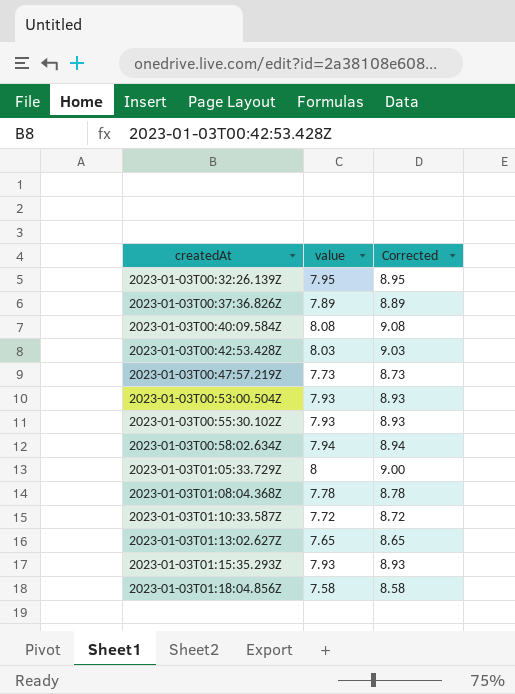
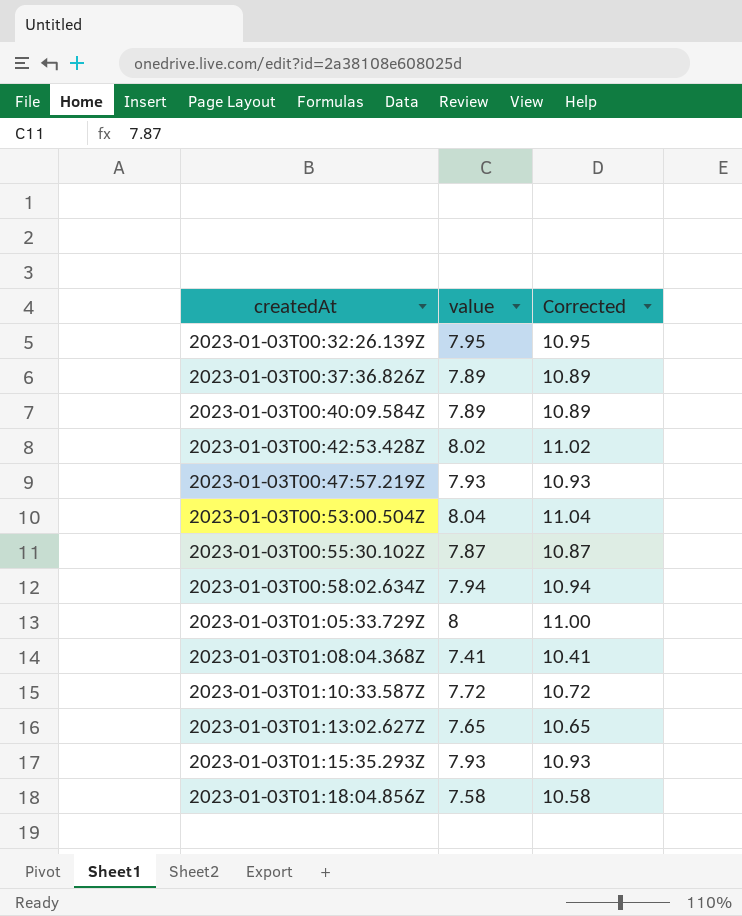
column Corrected | formula: [value] + 1 -> [value] + 3
2023-01-03T00:40:09.584Z | value: 8.08 -> 7.89
2023-01-03T00:42:53.428Z | value: 8.03 -> 8.02
2023-01-03T00:47:57.219Z | value: 7.73 -> 7.93
2023-01-03T00:53:00.504Z | value: 7.93 -> 8.04
2023-01-03T00:55:30.102Z | value: 7.93 -> 7.87
2023-01-03T01:08:04.368Z | value: 7.78 -> 7.41

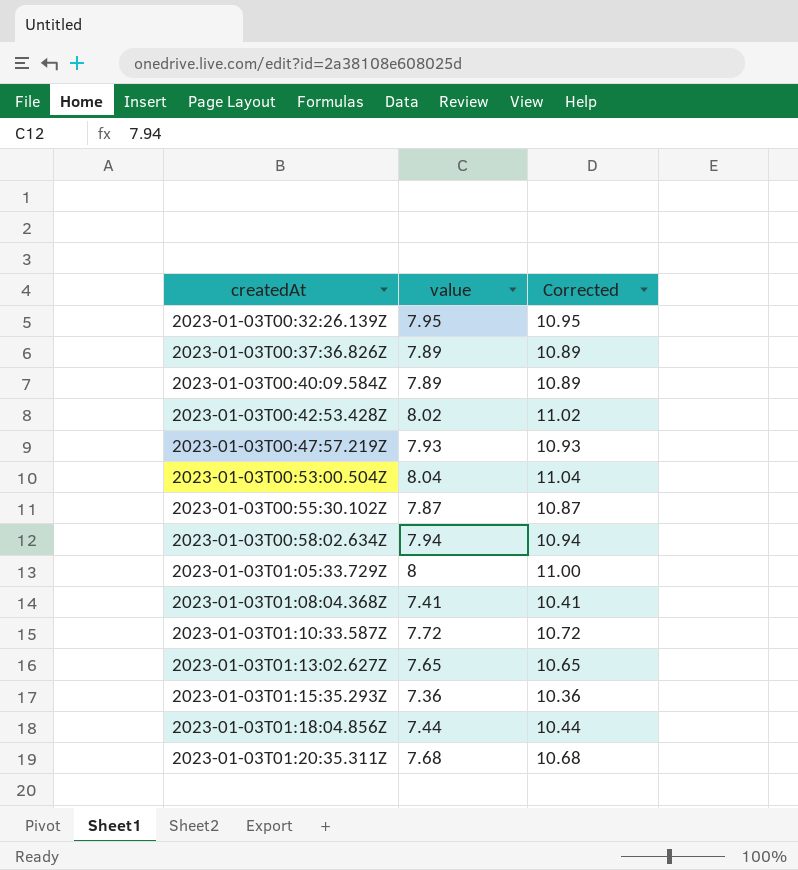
2023-01-03T01:15:35.293Z | value: 7.93 -> 7.36
2023-01-03T01:15:35.293Z | Corrected: 10.93 -> 10.36
2023-01-03T01:18:04.856Z | value: 7.58 -> 7.44
2023-01-03T01:18:04.856Z | Corrected: 10.58 -> 10.44
row 2023-01-03T01:20:35.311Z: none -> 7.68 | 10.68

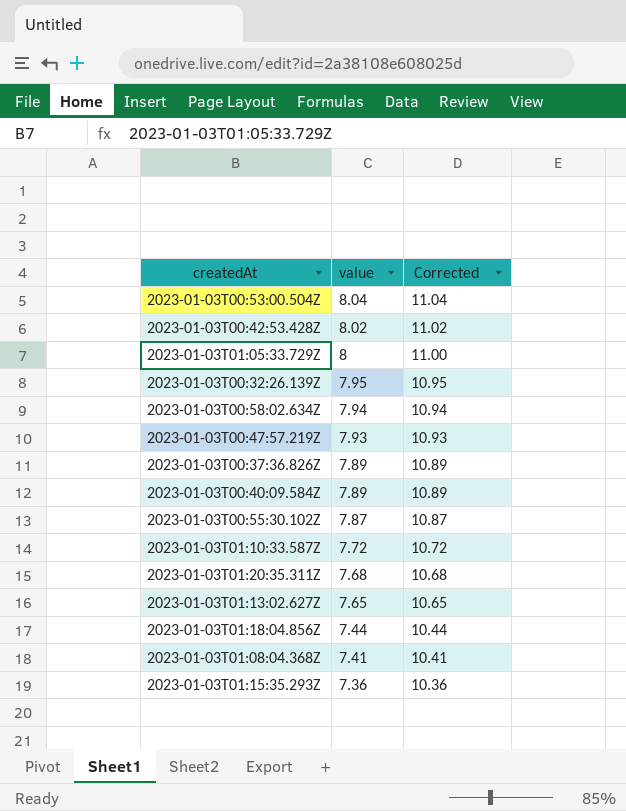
row order: createdAt ascending -> value descending

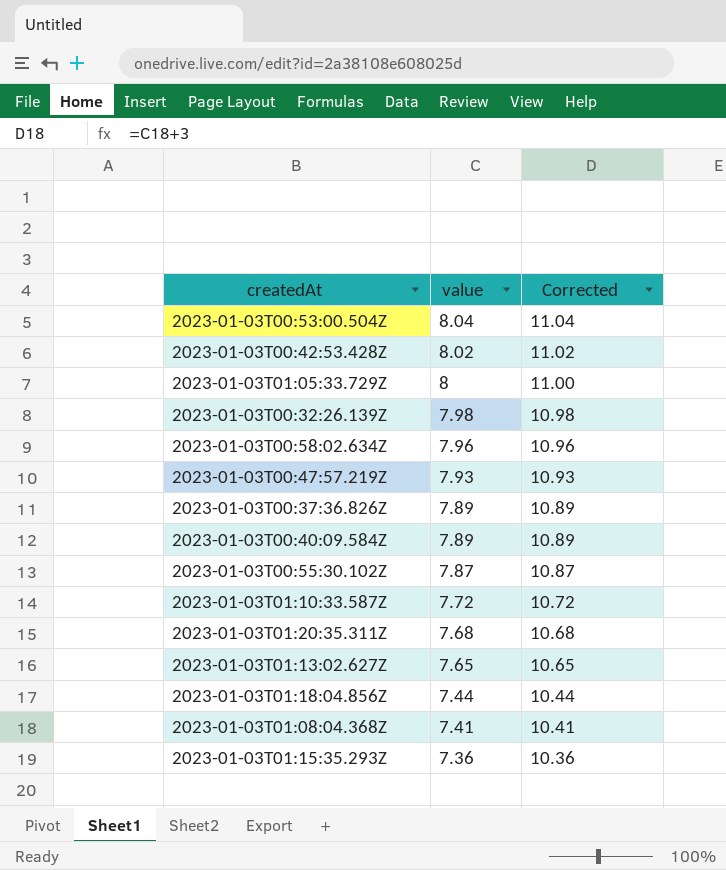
2023-01-03T00:32:26.139Z | value: 7.95 -> 7.98
2023-01-03T00:32:26.139Z | Corrected: 10.95 -> 10.98
2023-01-03T00:58:02.634Z | value: 7.94 -> 7.96
2023-01-03T00:58:02.634Z | Corrected: 10.94 -> 10.96

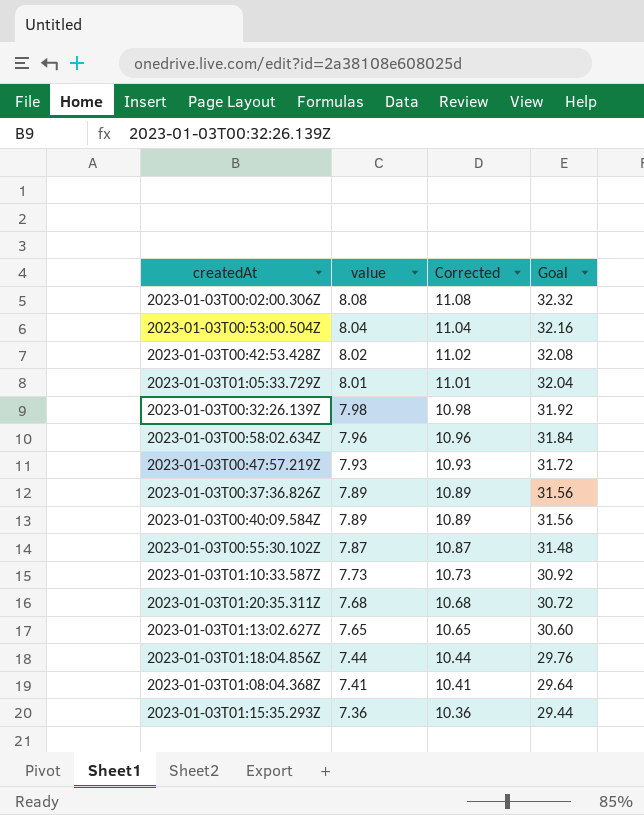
column Goal | formula: none -> [value] * 4
row 2023-01-03T00:02:00.306Z: none -> 8.08 | 11.08 | 32.32
2023-01-03T01:05:33.729Z | value: 8 -> 8.01
2023-01-03T01:05:33.729Z | Corrected: 11.00 -> 11.01
2023-01-03T01:10:33.587Z | value: 7.72 -> 7.73
2023-01-03T01:10:33.587Z | Corrected: 10.72 -> 10.73

